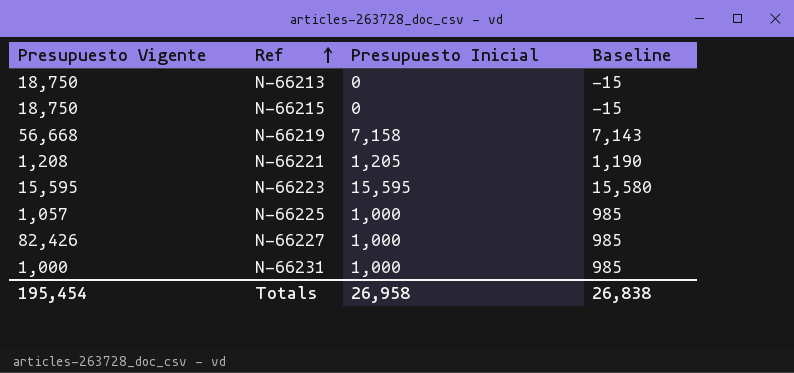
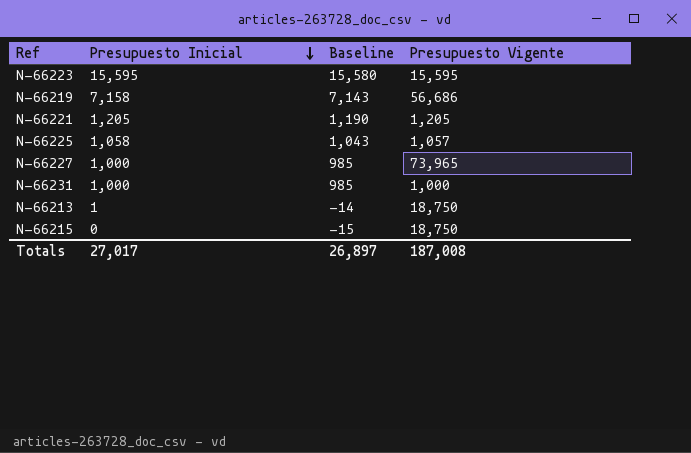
row order: Ref ascending -> Presupuesto Inicial descending
column Presupuesto Vigente | position: 1 -> 4
N-66219 | Presupuesto Vigente: 56,668 -> 56,686
N-66221 | Presupuesto Vigente: 1,208 -> 1,205
N-66225 | Presupuesto Inicial: 1,000 -> 1,058
N-66225 | Baseline: 985 -> 1,043
N-66227 | Presupuesto Vigente: 82,426 -> 73,965
N-66213 | Presupuesto Inicial: 0 -> 1
N-66213 | Baseline: -15 -> -14
Totals | Presupuesto Inicial: 26,958 -> 27,017
Totals | Baseline: 26,838 -> 26,897
Totals | Presupuesto Vigente: 195,454 -> 187,008

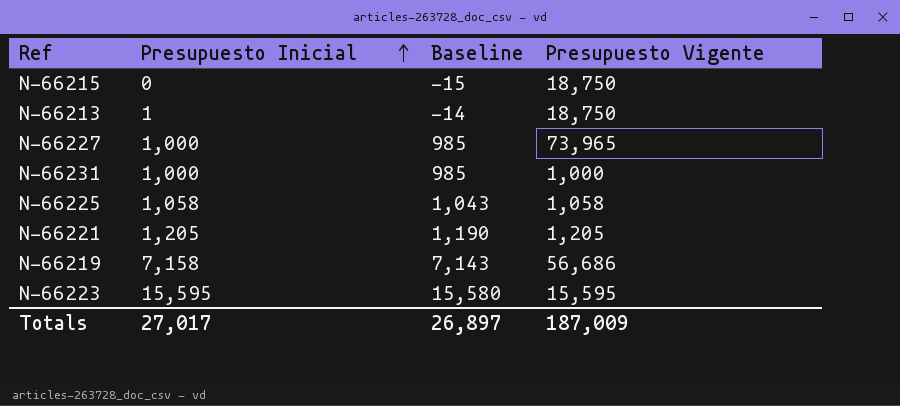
row order: Presupuesto Inicial descending -> Presupuesto Inicial ascending
N-66225 | Presupuesto Vigente: 1,057 -> 1,058
Totals | Presupuesto Vigente: 187,008 -> 187,009

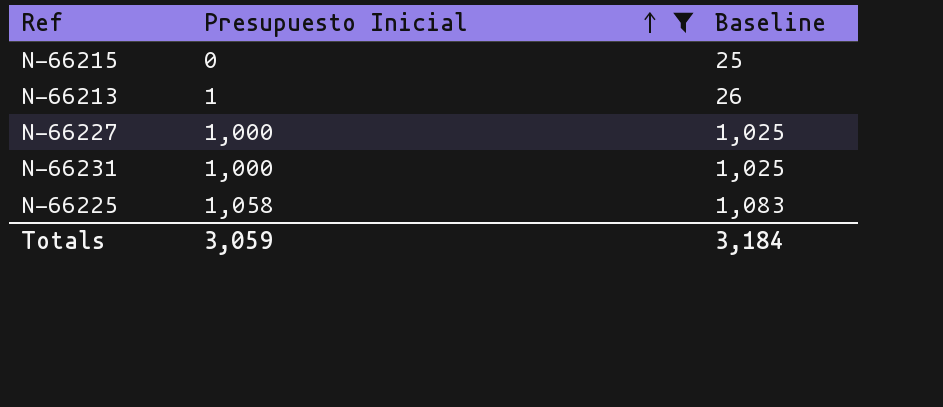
filter: none -> Presupuesto Inicial <= 1,058
column Presupuesto Vigente | position: 4 -> none
column Baseline | formula: [Presupuesto Inicial] - 15 -> [Presupuesto Inicial] + 25
Totals | Presupuesto Inicial: 27,017 -> 3,059
Totals | Baseline: 26,897 -> 3,184

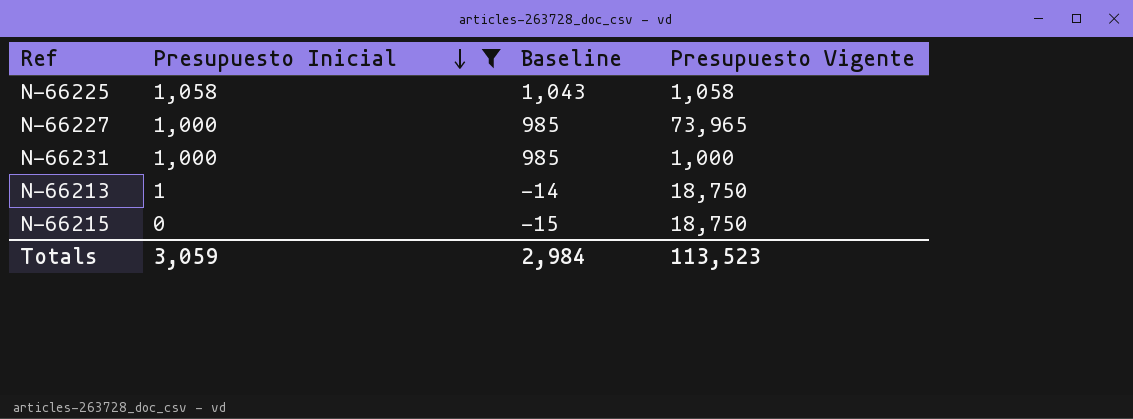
row order: Presupuesto Inicial ascending -> Presupuesto Inicial descending
column Baseline | formula: [Presupuesto Inicial] + 25 -> [Presupuesto Inicial] - 15
column Presupuesto Vigente | position: none -> 4
Totals | Baseline: 3,184 -> 2,984

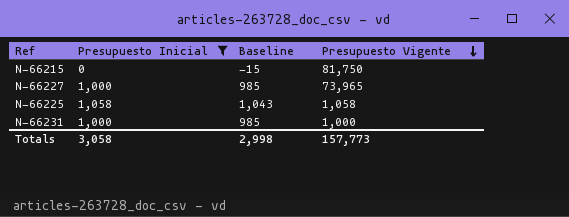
row order: Presupuesto Inicial descending -> Presupuesto Vigente descending
row N-66213: 1 | -14 | 18,750 -> none
N-66215 | Presupuesto Vigente: 18,750 -> 81,750
Totals | Presupuesto Inicial: 3,059 -> 3,058
Totals | Baseline: 2,984 -> 2,998
Totals | Presupuesto Vigente: 113,523 -> 157,773

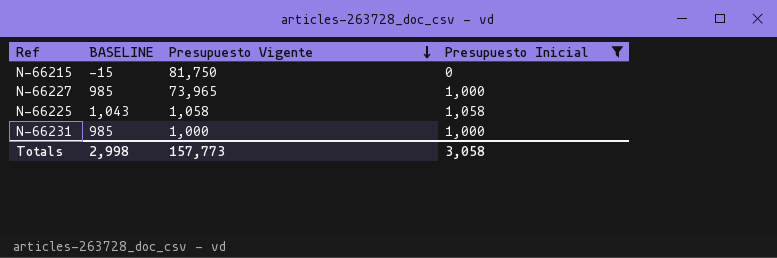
column name: Baseline -> BASELINE
column Presupuesto Inicial | position: 2 -> 4

